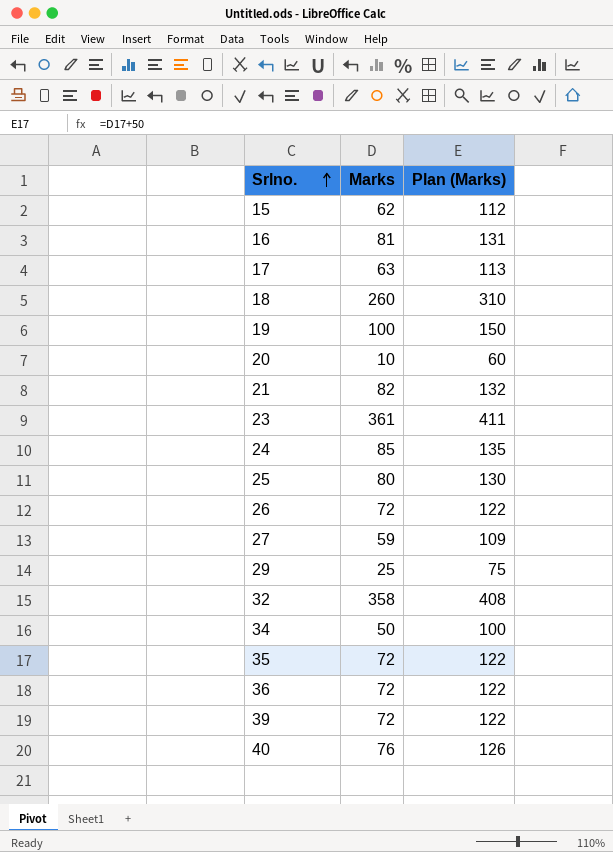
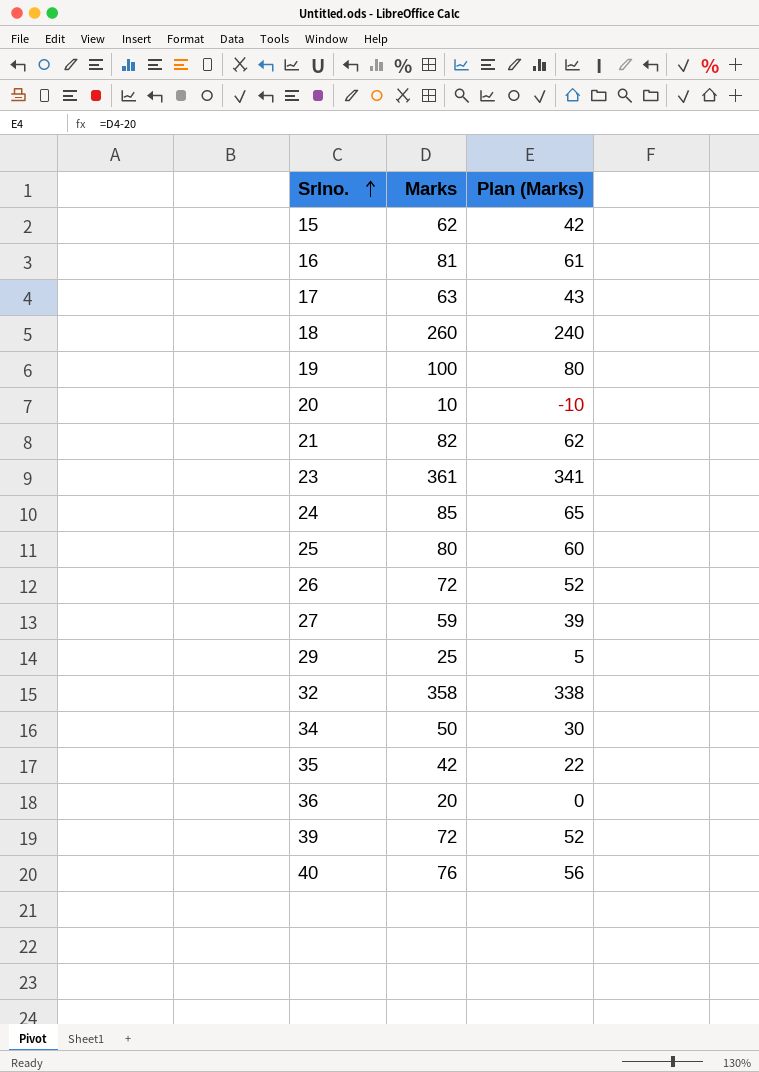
column Plan (Marks) | formula: [Marks] + 50 -> [Marks] - 20
35 | Marks: 72 -> 42
36 | Marks: 72 -> 20

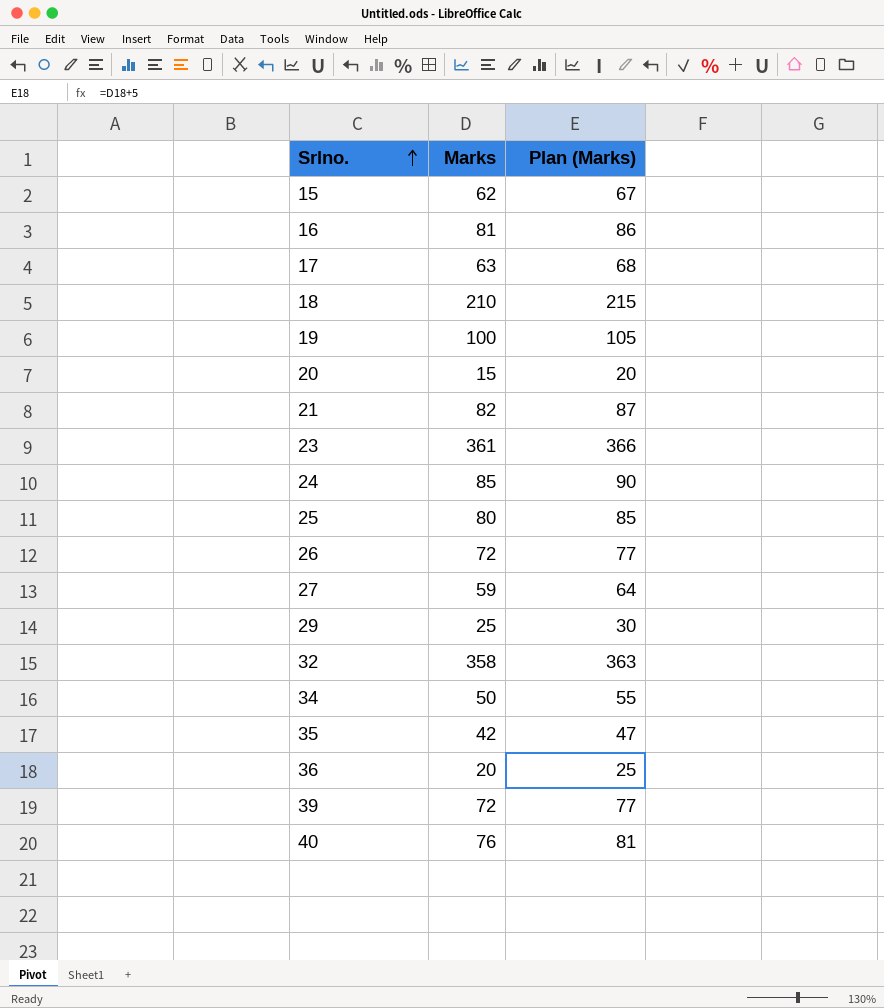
column Plan (Marks) | formula: [Marks] - 20 -> [Marks] + 5
18 | Marks: 260 -> 210
20 | Marks: 10 -> 15

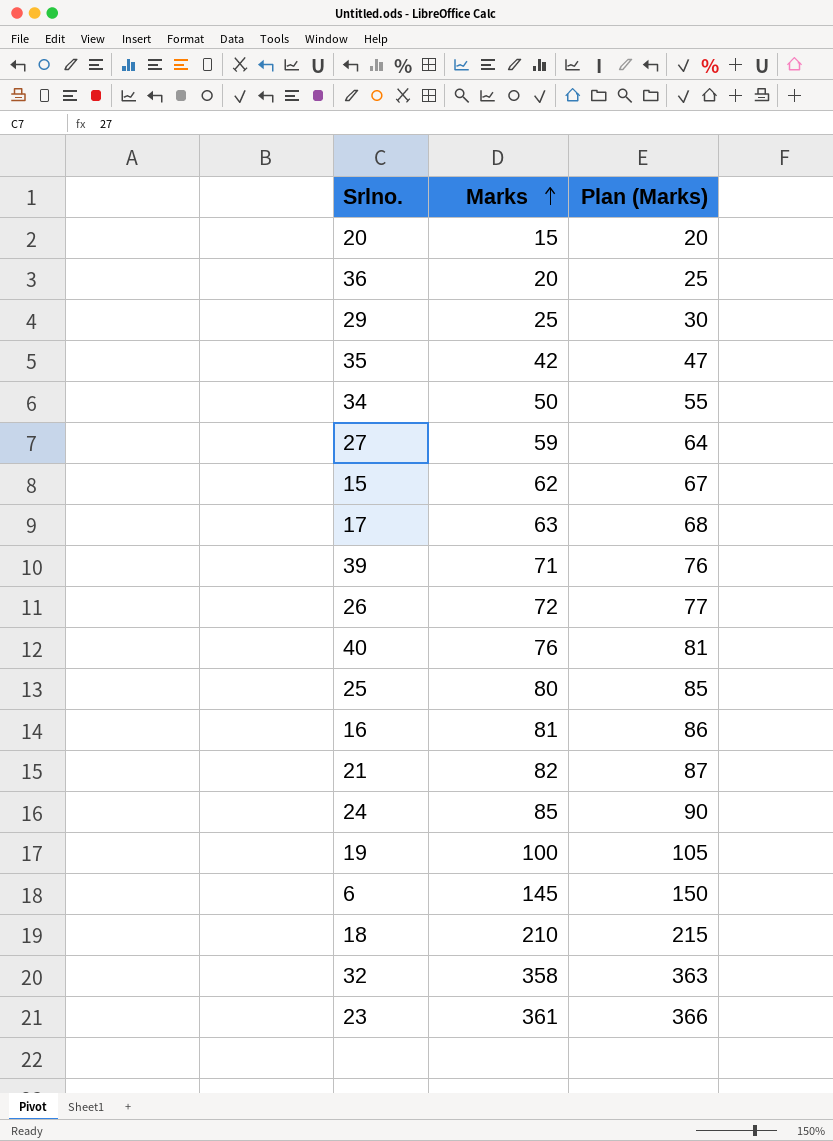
row order: Srlno. ascending -> Marks ascending
39 | Marks: 72 -> 71
39 | Plan (Marks): 77 -> 76
row 6: none -> 145 | 150

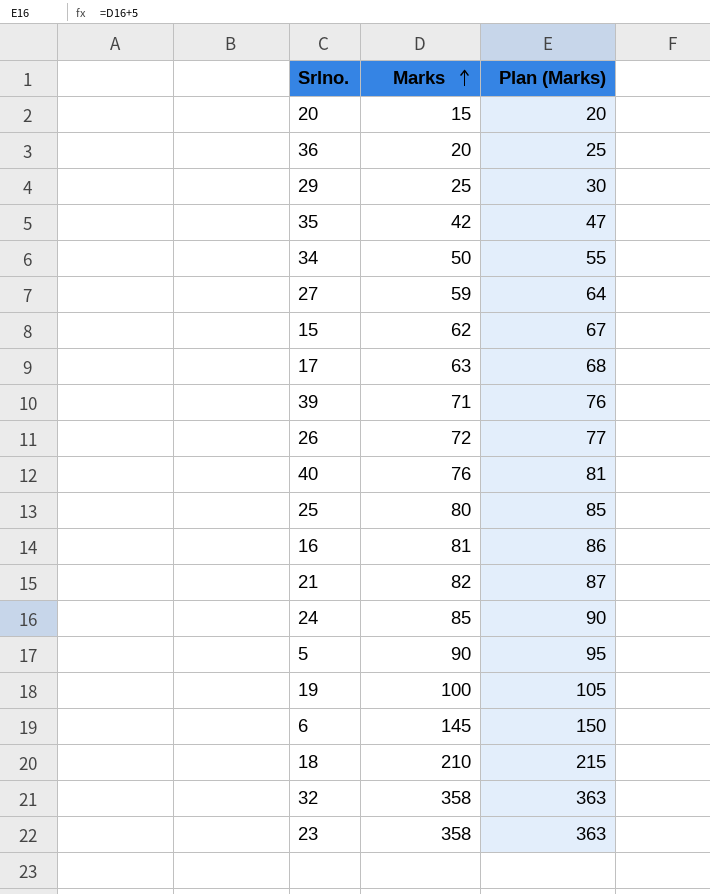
row 5: none -> 90 | 95
23 | Marks: 361 -> 358
23 | Plan (Marks): 366 -> 363

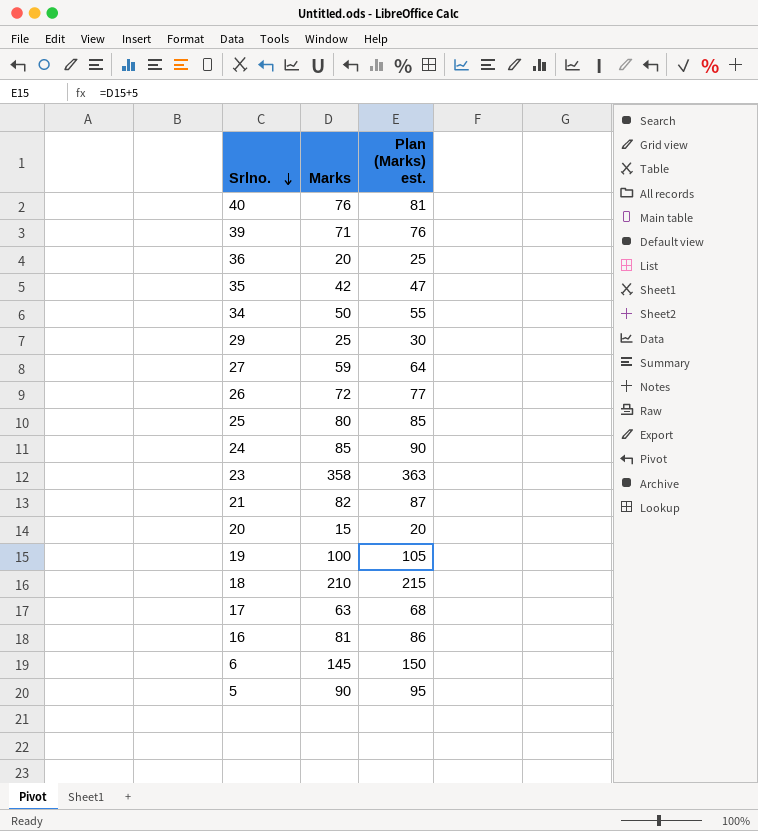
row order: Marks ascending -> Srlno. descending
column name: Plan (Marks) -> Plan (Marks) est.
row 15: 62 | 67 -> none
row 32: 358 | 363 -> none

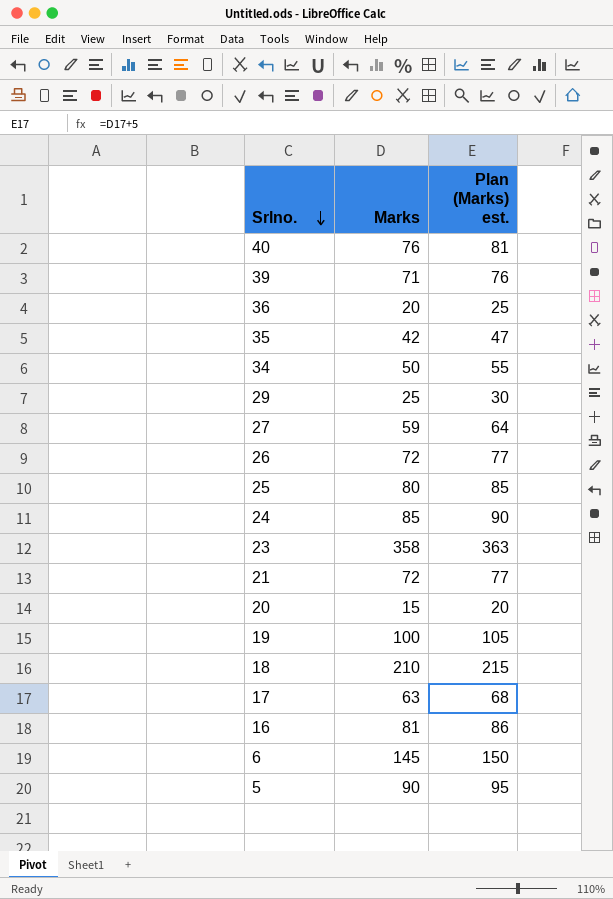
21 | Marks: 82 -> 72
21 | Plan (Marks) est.: 87 -> 77

